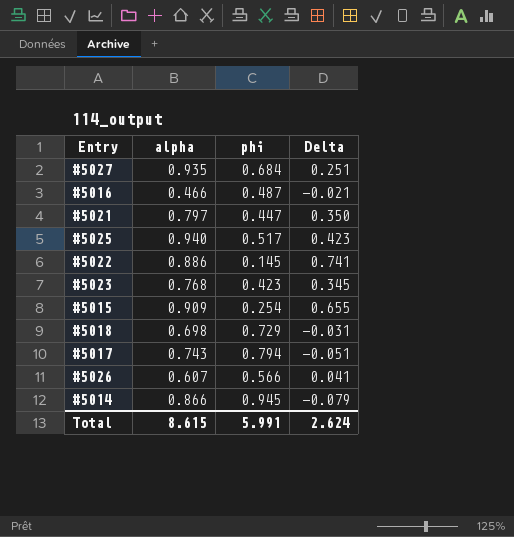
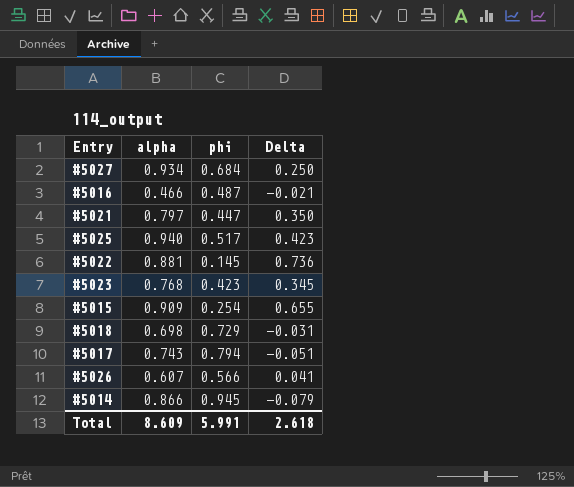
#5027 | alpha: 0.935 -> 0.934
#5027 | Delta: 0.251 -> 0.250
#5022 | alpha: 0.886 -> 0.881
#5022 | Delta: 0.741 -> 0.736
Total | alpha: 8.615 -> 8.609
Total | Delta: 2.624 -> 2.618

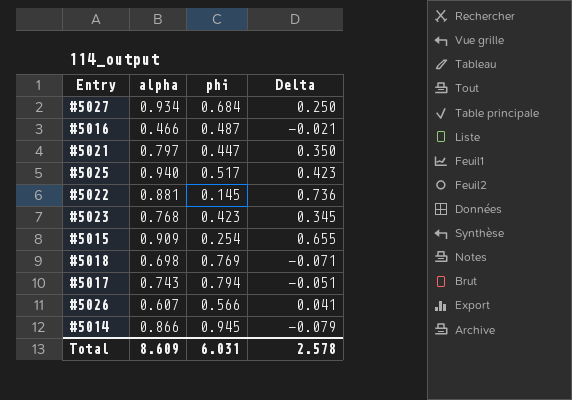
#5018 | phi: 0.729 -> 0.769
#5018 | Delta: -0.031 -> -0.071
Total | phi: 5.991 -> 6.031
Total | Delta: 2.618 -> 2.578

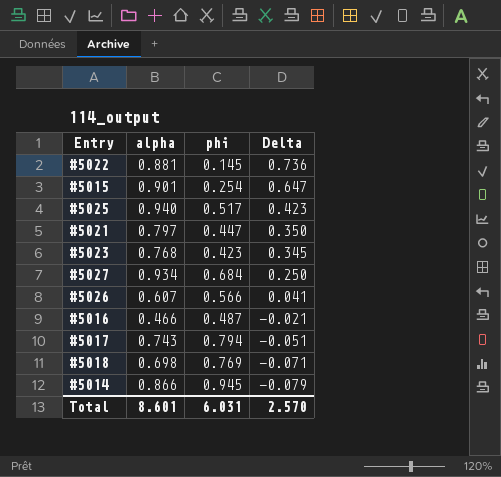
row order: none -> Delta descending
#5015 | alpha: 0.909 -> 0.901
#5015 | Delta: 0.655 -> 0.647
Total | alpha: 8.609 -> 8.601
Total | Delta: 2.578 -> 2.570

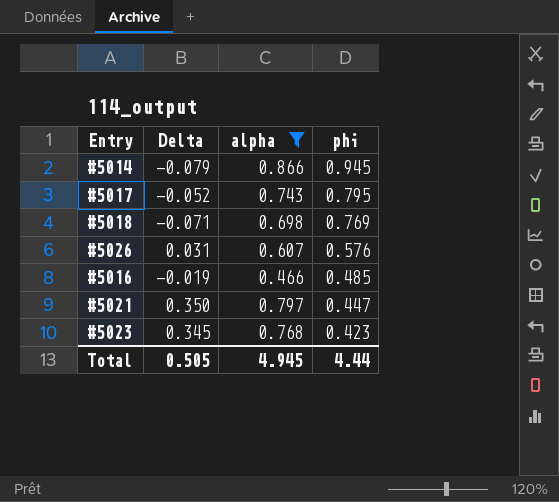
filter: none -> alpha <= 0.866
row order: Delta descending -> phi descending
column Delta | position: 4 -> 2
#5017 | Delta: -0.051 -> -0.052
#5017 | phi: 0.794 -> 0.795
#5026 | Delta: 0.041 -> 0.031
#5026 | phi: 0.566 -> 0.576
#5016 | Delta: -0.021 -> -0.019
#5016 | phi: 0.487 -> 0.485
Total | Delta: 2.570 -> 0.505
Total | alpha: 8.601 -> 4.945
Total | phi: 6.031 -> 4.44

